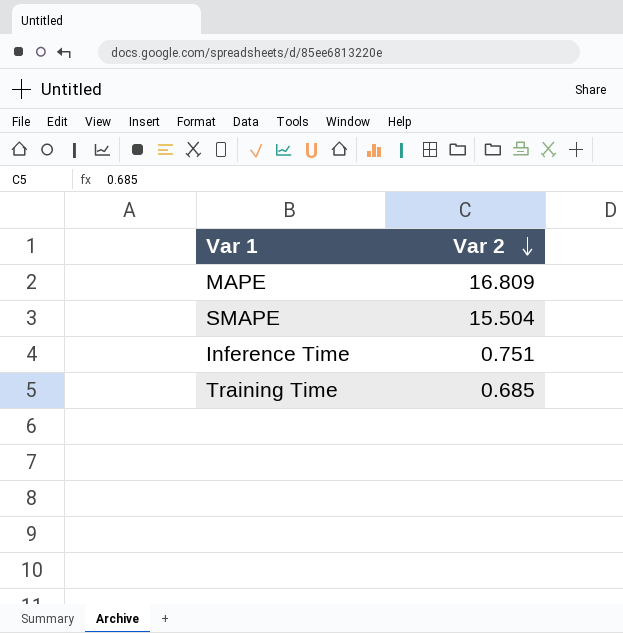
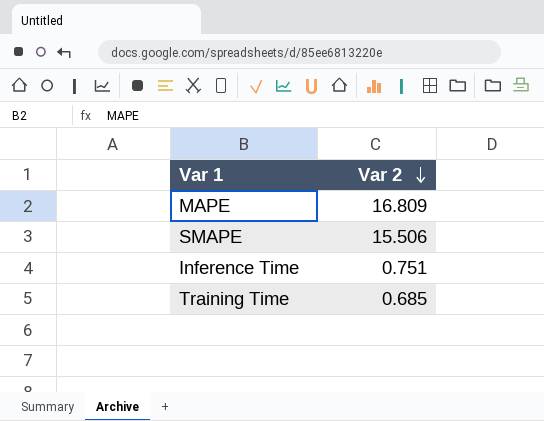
SMAPE | Var 2: 15.504 -> 15.506

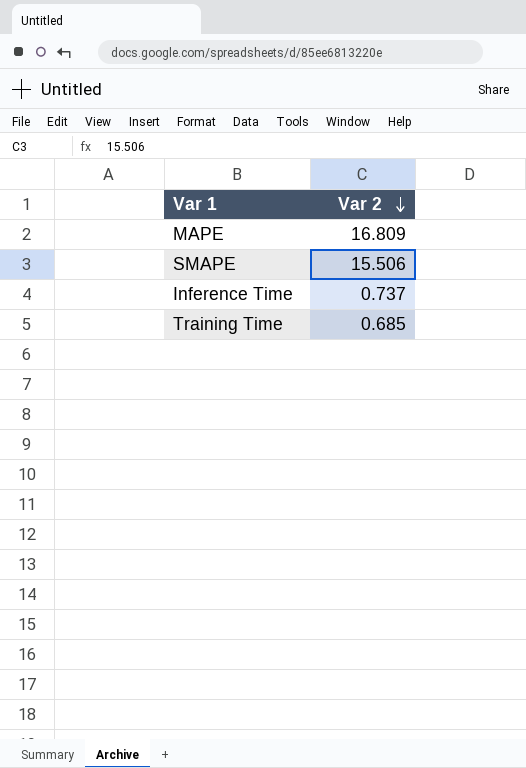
Inference Time | Var 2: 0.751 -> 0.737

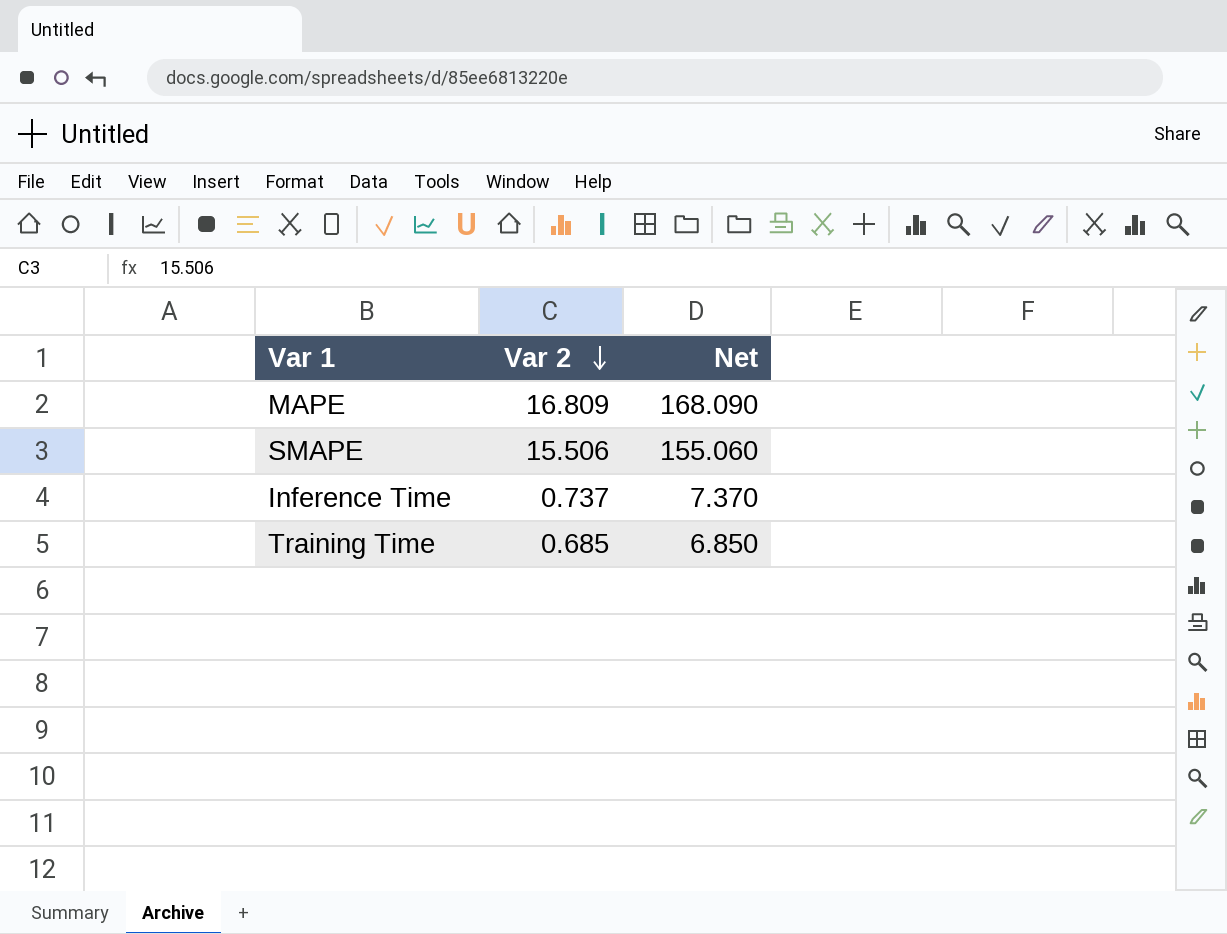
column Net | formula: none -> [Var 2] * 10

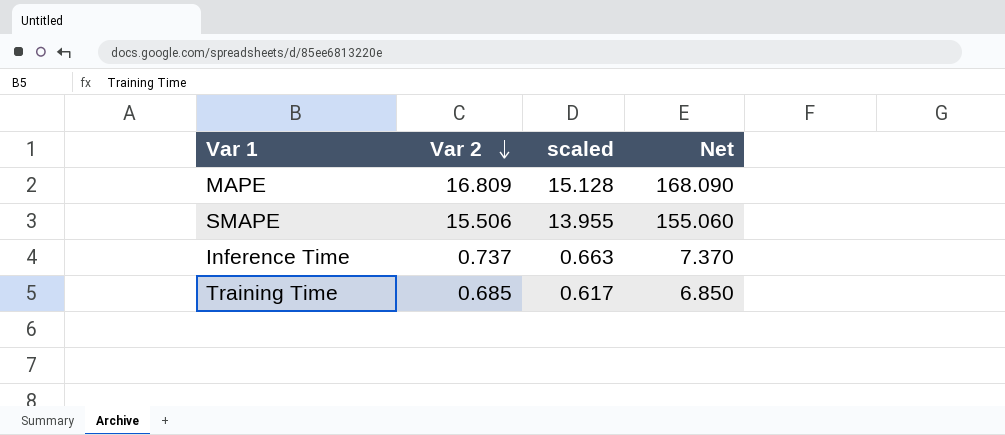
column scaled | formula: none -> [Var 2] * 0.9

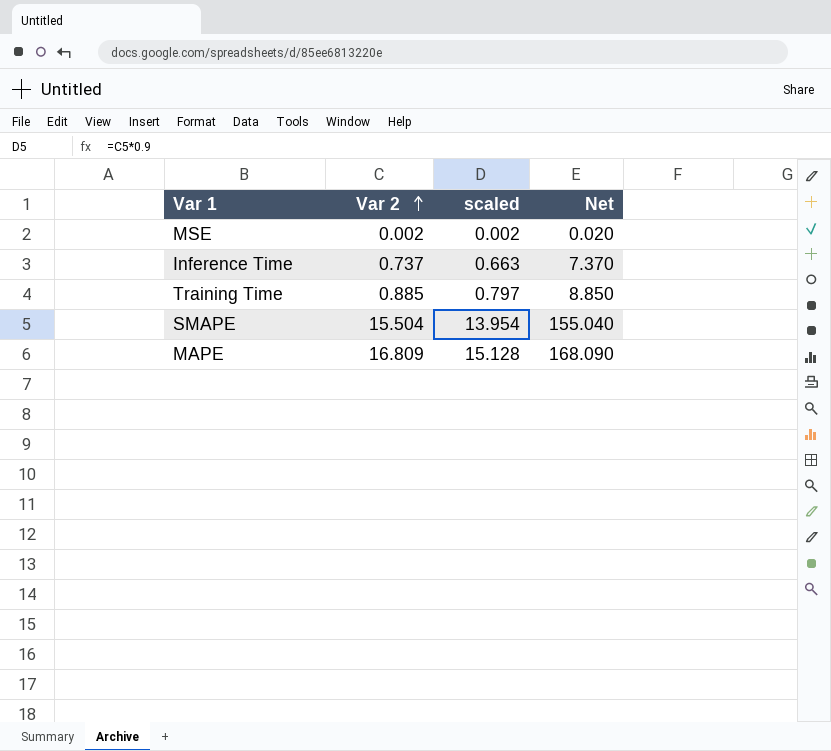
row order: Var 2 descending -> Var 2 ascending
row MSE: none -> 0.002 | 0.002 | 0.020
Training Time | Var 2: 0.685 -> 0.885
Training Time | scaled: 0.617 -> 0.797
Training Time | Net: 6.850 -> 8.850
SMAPE | Var 2: 15.506 -> 15.504
SMAPE | scaled: 13.955 -> 13.954
SMAPE | Net: 155.060 -> 155.040

